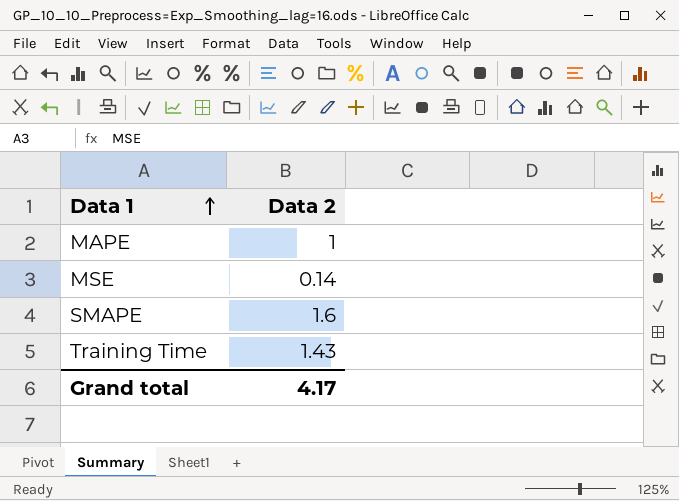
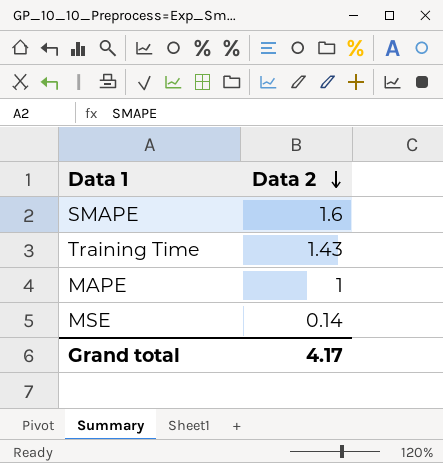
row order: Data 1 ascending -> Data 2 descending

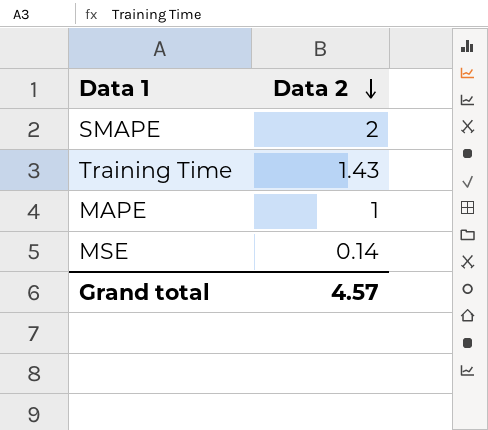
SMAPE | Data 2: 1.6 -> 2
Grand total | Data 2: 4.17 -> 4.57

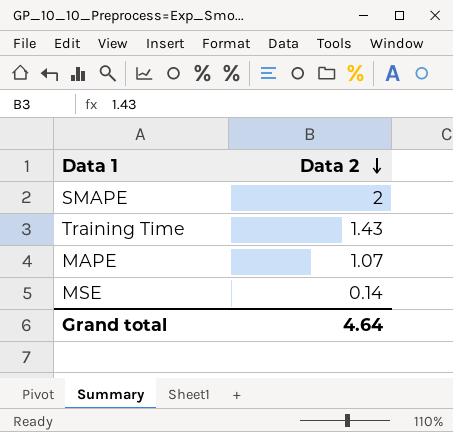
MAPE | Data 2: 1 -> 1.07
Grand total | Data 2: 4.57 -> 4.64

